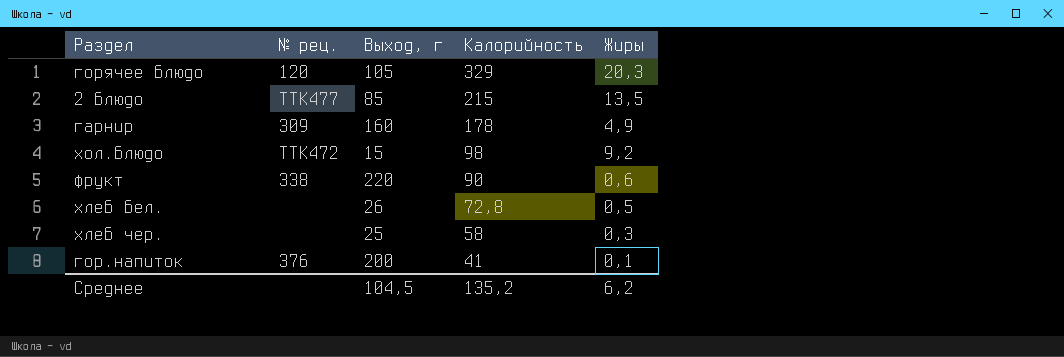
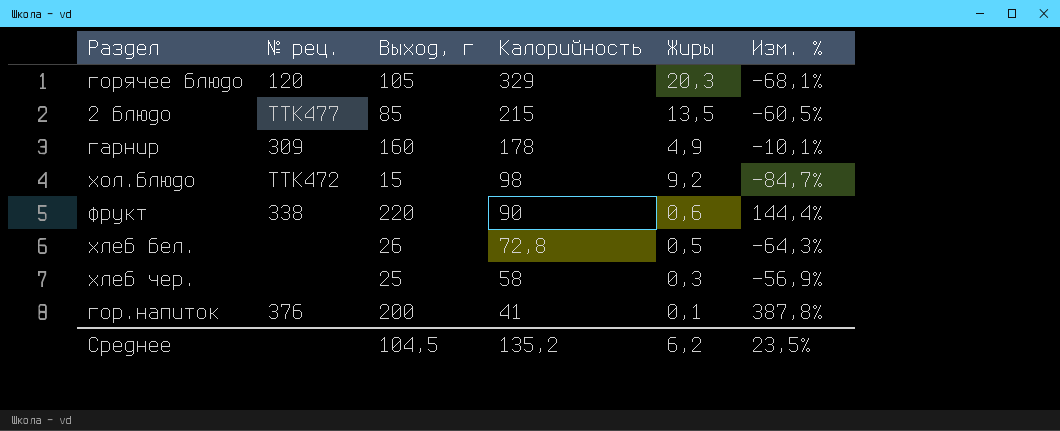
column Изм. % | formula: none -> ([Выход, г] - [Калорийность]) / [Калорийность]

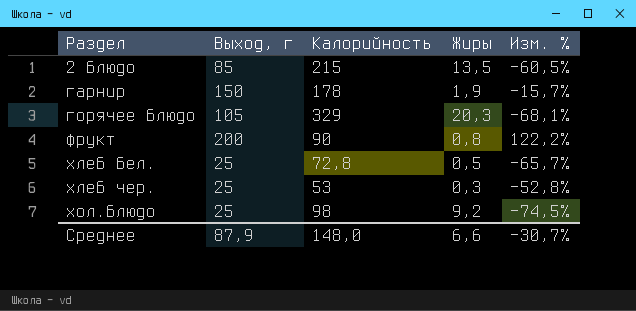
row order: Калорийность descending -> Раздел ascending
column № рец. | position: 2 -> none
row гор.напиток: 376 | 200 | 41 | 0,1 | 387,8% -> none
гарнир | Выход, г: 160 -> 150
гарнир | Жиры: 4,9 -> 1,9
гарнир | Изм. %: -10,1% -> -15,7%
фрукт | Выход, г: 220 -> 200
фрукт | Жиры: 0,6 -> 0,8
фрукт | Изм. %: 144,4% -> 122,2%
хлеб бел. | Выход, г: 26 -> 25
хлеб бел. | Изм. %: -64,3% -> -65,7%
хлеб чер. | Калорийность: 58 -> 53
хлеб чер. | Изм. %: -56,9% -> -52,8%
хол.блюдо | Выход, г: 15 -> 25
хол.блюдо | Изм. %: -84,7% -> -74,5%
Среднее | Выход, г: 104,5 -> 87,9
Среднее | Калорийность: 135,2 -> 148,0
Среднее | Жиры: 6,2 -> 6,6
Среднее | Изм. %: 23,5% -> -30,7%

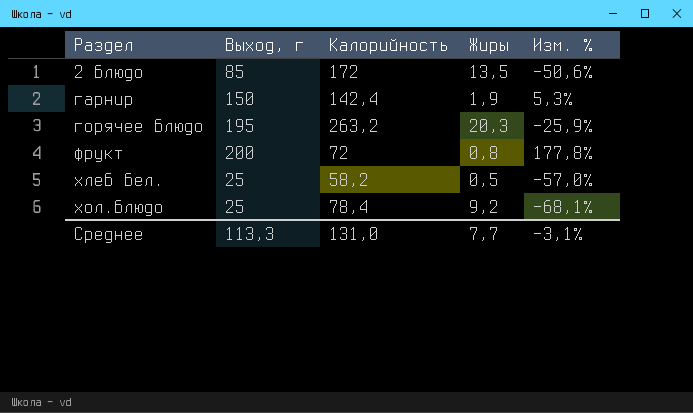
row хлеб чер.: 25 | 53 | 0,3 | -52,8% -> none
2 блюдо | Калорийность: 215 -> 172
2 блюдо | Изм. %: -60,5% -> -50,6%
гарнир | Калорийность: 178 -> 142,4
гарнир | Изм. %: -15,7% -> 5,3%
горячее блюдо | Выход, г: 105 -> 195
горячее блюдо | Калорийность: 329 -> 263,2
горячее блюдо | Изм. %: -68,1% -> -25,9%
фрукт | Калорийность: 90 -> 72
фрукт | Изм. %: 122,2% -> 177,8%
хлеб бел. | Калорийность: 72,8 -> 58,2
хлеб бел. | Изм. %: -65,7% -> -57,0%
хол.блюдо | Калорийность: 98 -> 78,4
хол.блюдо | Изм. %: -74,5% -> -68,1%
Среднее | Выход, г: 87,9 -> 113,3
Среднее | Калорийность: 148,0 -> 131,0
Среднее | Жиры: 6,6 -> 7,7
Среднее | Изм. %: -30,7% -> -3,1%

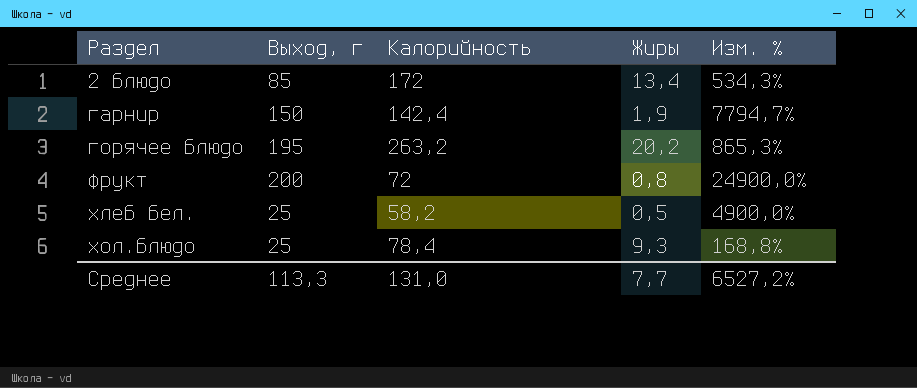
column Изм. % | formula: ([Выход, г] - [Калорийность]) / [Калорийность] -> ([Выход, г] - [Жиры]) / [Жиры]
2 блюдо | Жиры: 13,5 -> 13,4
горячее блюдо | Жиры: 20,3 -> 20,2
хол.блюдо | Жиры: 9,2 -> 9,3
Среднее | Изм. %: -3,1% -> 6527,2%

